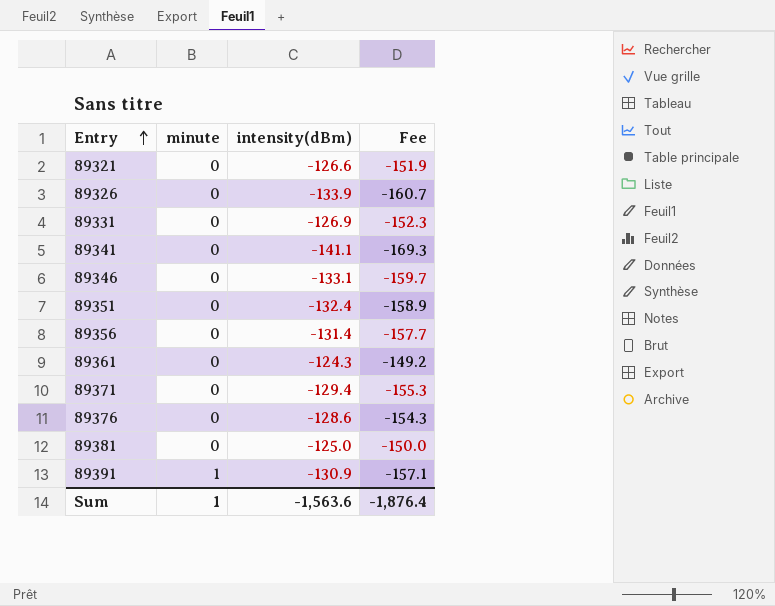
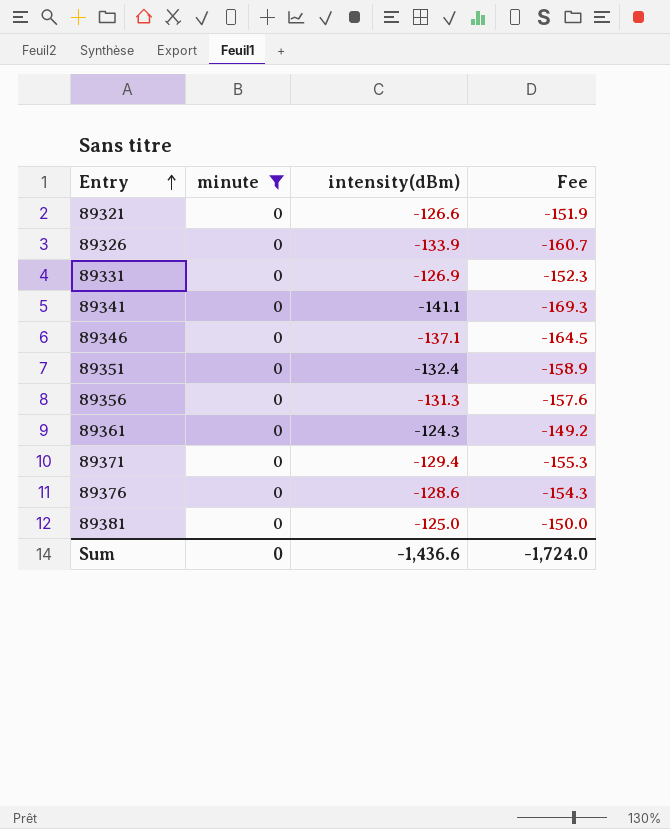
filter: none -> minute = 0
89346 | intensity(dBm): -133.1 -> -137.1
89346 | Fee: -159.7 -> -164.5
89356 | intensity(dBm): -131.4 -> -131.3
89356 | Fee: -157.7 -> -157.6
Sum | minute: 1 -> 0
Sum | intensity(dBm): -1,563.6 -> -1,436.6
Sum | Fee: -1,876.4 -> -1,724.0

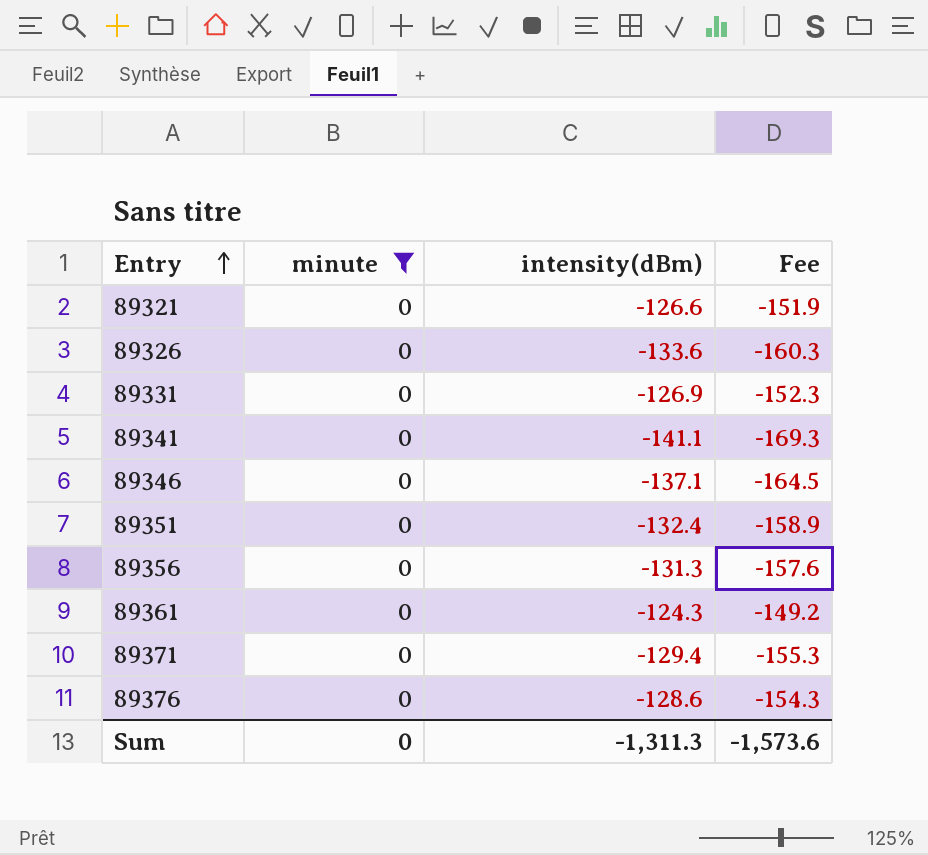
row 89381: 0 | -125.0 | -150.0 -> none
89326 | intensity(dBm): -133.9 -> -133.6
89326 | Fee: -160.7 -> -160.3
Sum | intensity(dBm): -1,436.6 -> -1,311.3
Sum | Fee: -1,724.0 -> -1,573.6

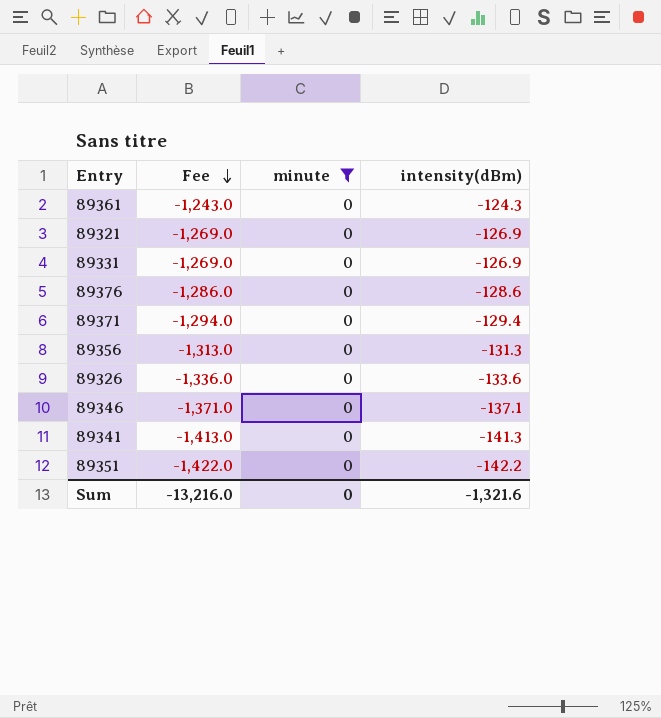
row order: Entry ascending -> Fee descending
column Fee | formula: [intensity(dBm)] * 1.2 -> [intensity(dBm)] * 10
column Fee | position: 4 -> 2
89321 | intensity(dBm): -126.6 -> -126.9
89341 | intensity(dBm): -141.1 -> -141.3
89351 | intensity(dBm): -132.4 -> -142.2
Sum | Fee: -1,573.6 -> -13,216.0
Sum | intensity(dBm): -1,311.3 -> -1,321.6

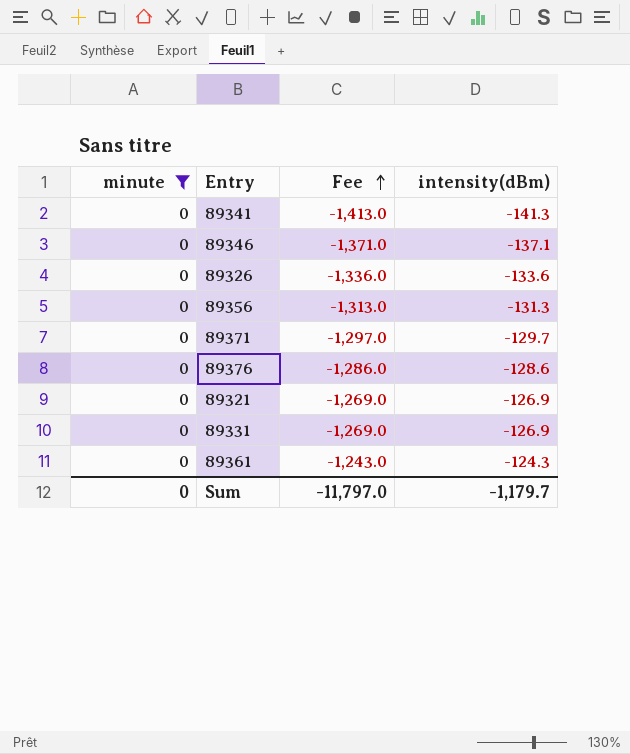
row order: Fee descending -> Fee ascending
column minute | position: 3 -> 1
row 89351: -1,422.0 | 0 | -142.2 -> none
89371 | Fee: -1,294.0 -> -1,297.0
89371 | intensity(dBm): -129.4 -> -129.7
Sum | Fee: -13,216.0 -> -11,797.0
Sum | intensity(dBm): -1,321.6 -> -1,179.7

